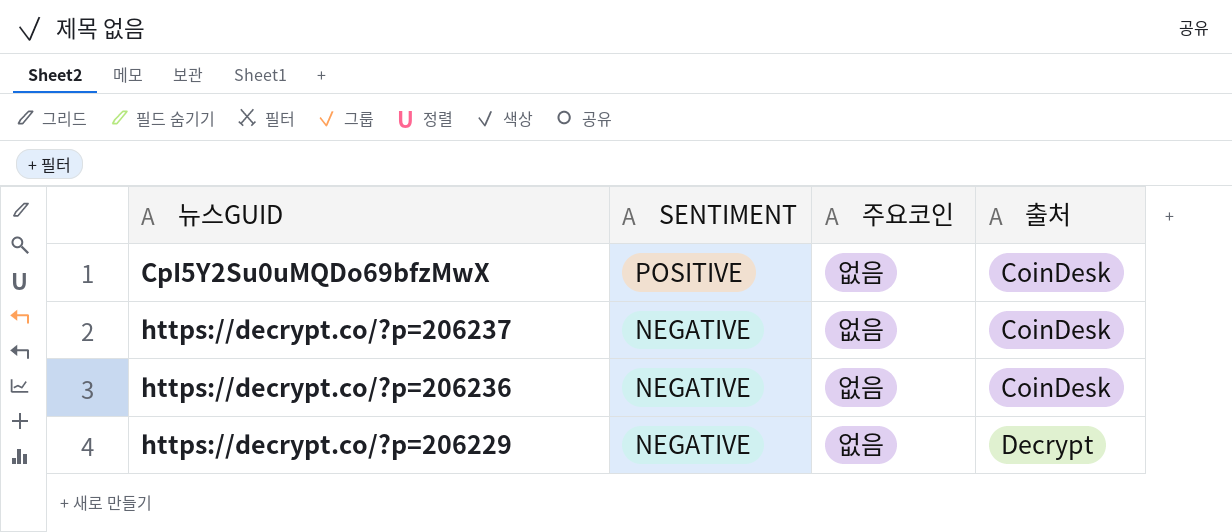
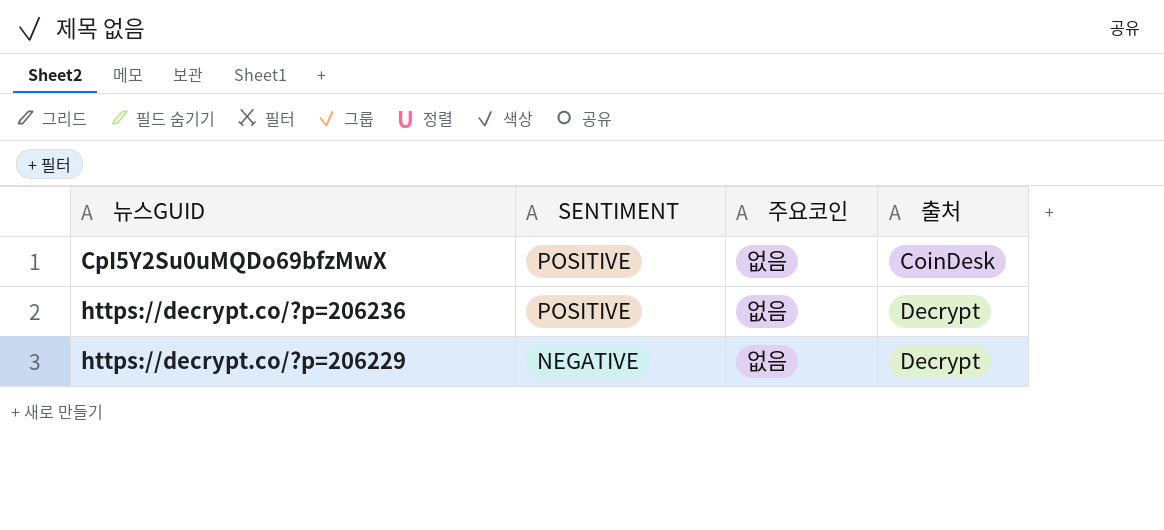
row https://decrypt.co/?p=206237: NEGATIVE | 없음 | CoinDesk -> none
https://decrypt.co/?p=206236 | SENTIMENT: NEGATIVE -> POSITIVE
https://decrypt.co/?p=206236 | 출처: CoinDesk -> Decrypt

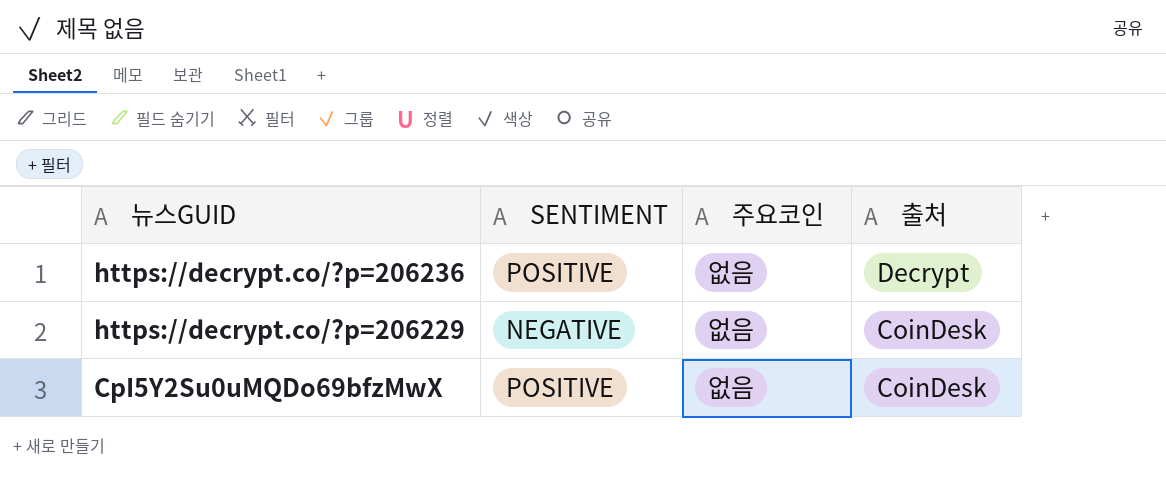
row order: SENTIMENT descending -> 뉴스GUID descending
https://decrypt.co/?p=206229 | 출처: Decrypt -> CoinDesk

